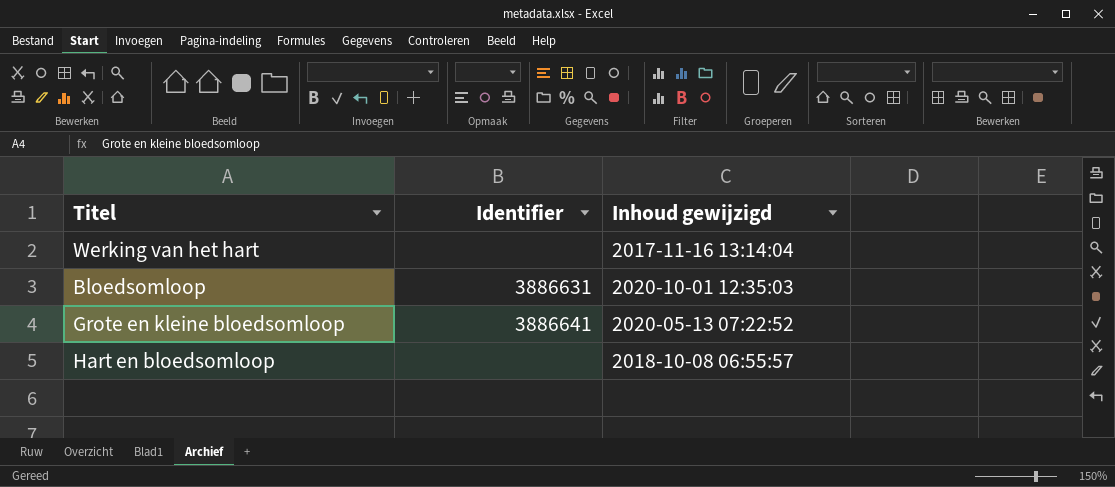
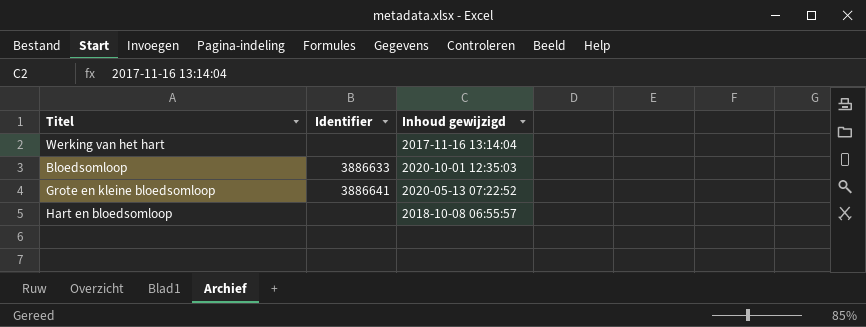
Bloedsomloop | Identifier: 3886631 -> 3886633

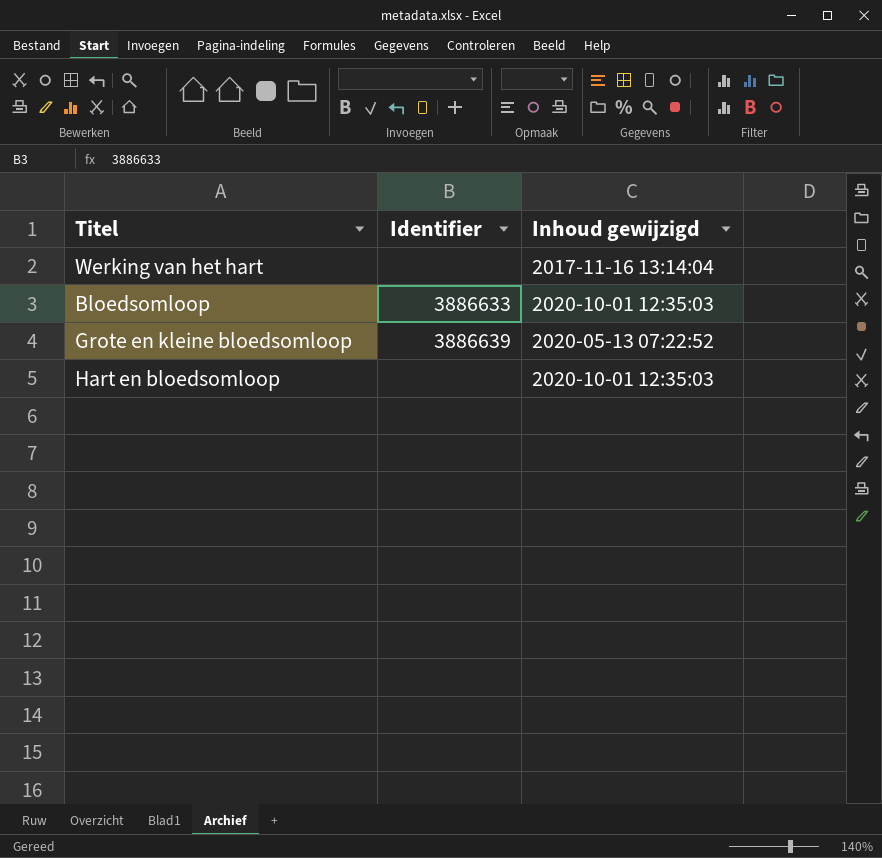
Grote en kleine bloedsomloop | Identifier: 3886641 -> 3886639
Hart en bloedsomloop | Inhoud gewijzigd: 2018-10-08 06:55:57 -> 2020-10-01 12:35:03

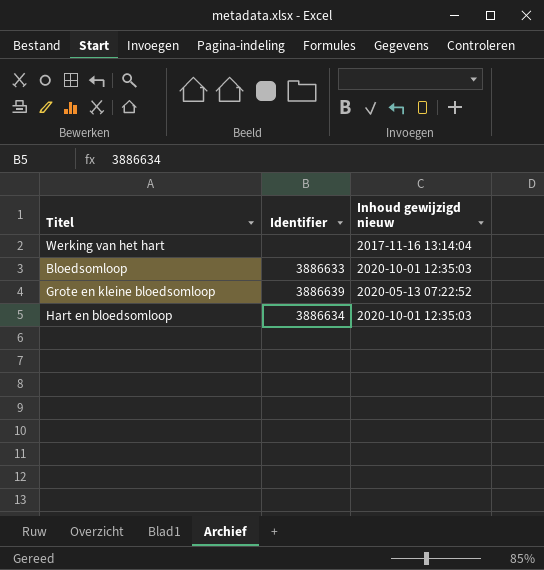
column name: Inhoud gewijzigd -> Inhoud gewijzigd nieuw
Hart en bloedsomloop | Identifier: none -> 3886634

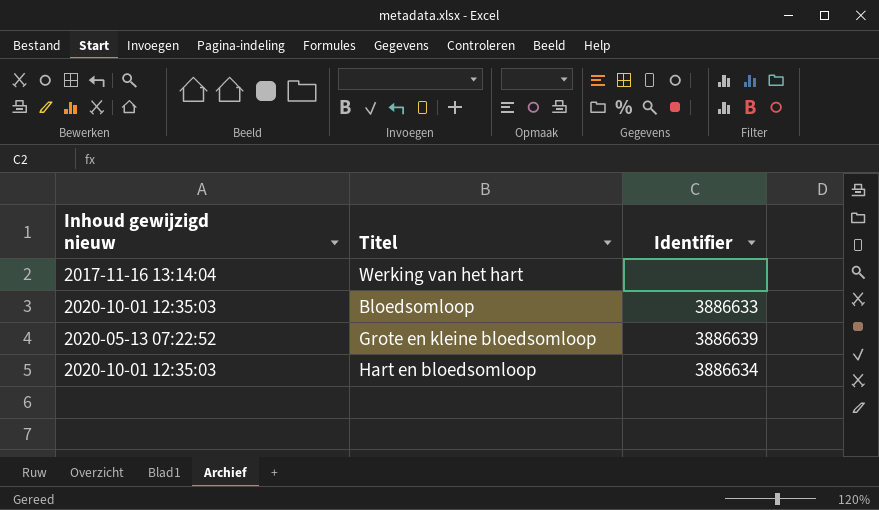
column Inhoud gewijzigd nieuw | position: 3 -> 1

